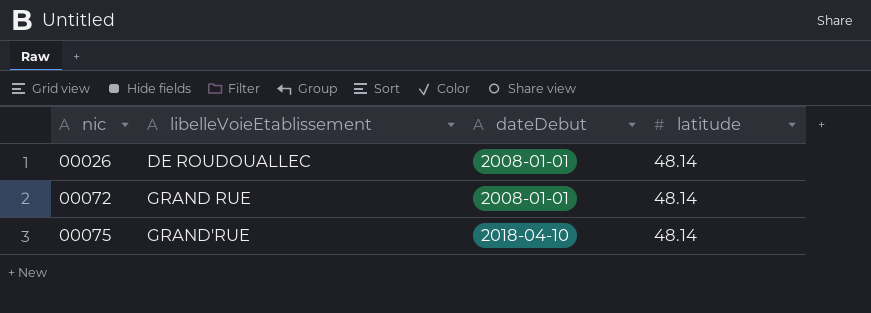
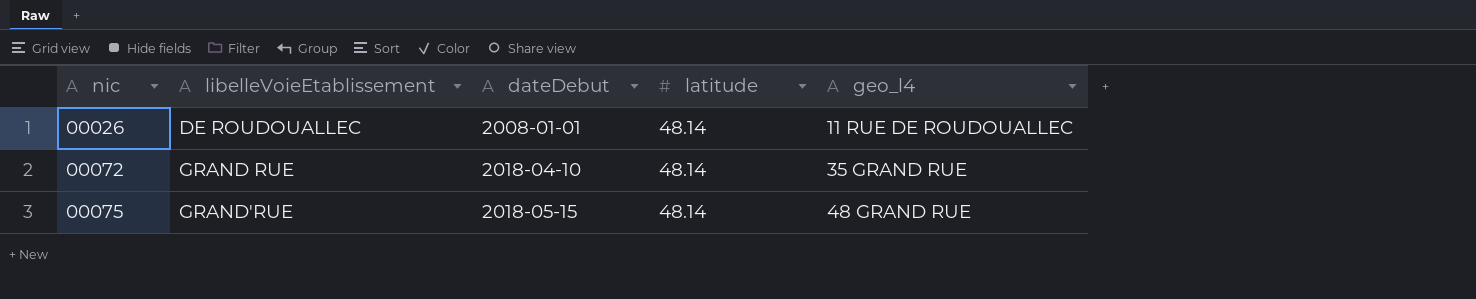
column geo_l4 | position: none -> 5
00072 | dateDebut: 2008-01-01 -> 2018-04-10
00075 | dateDebut: 2018-04-10 -> 2018-05-15

